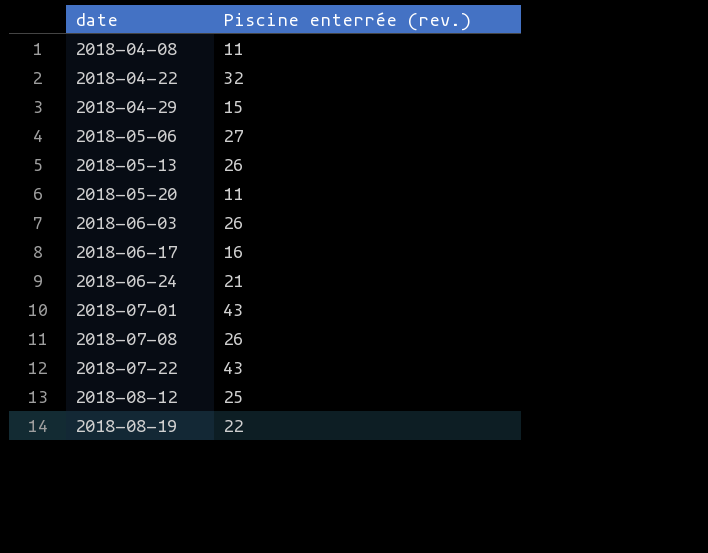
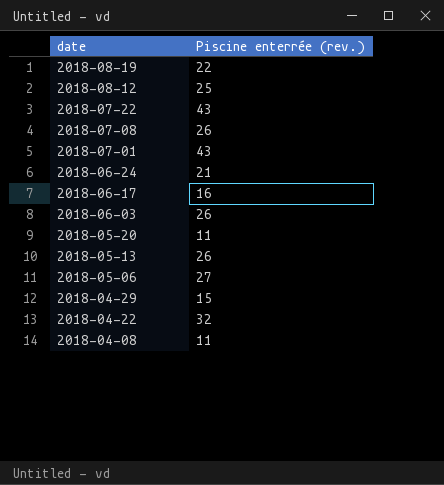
row order: date ascending -> date descending

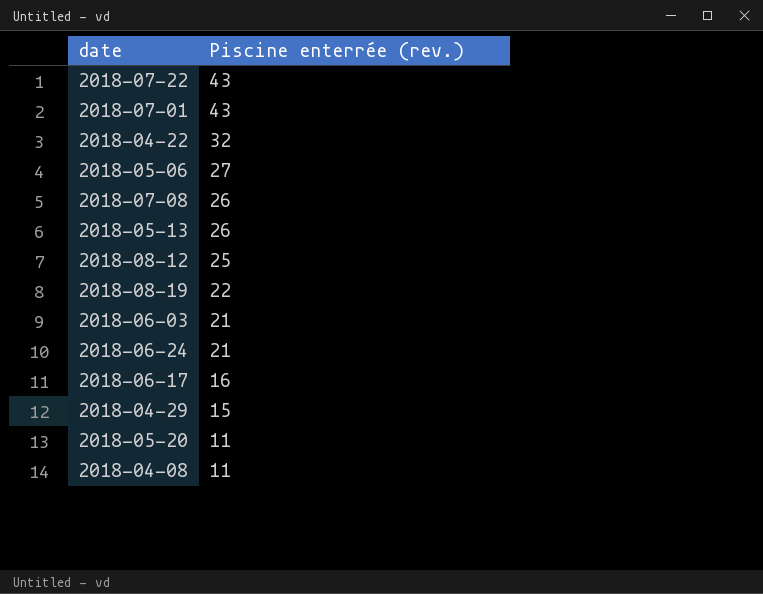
row order: date descending -> Piscine enterrée (rev.) descending
2018-06-03 | Piscine enterrée (rev.): 26 -> 21

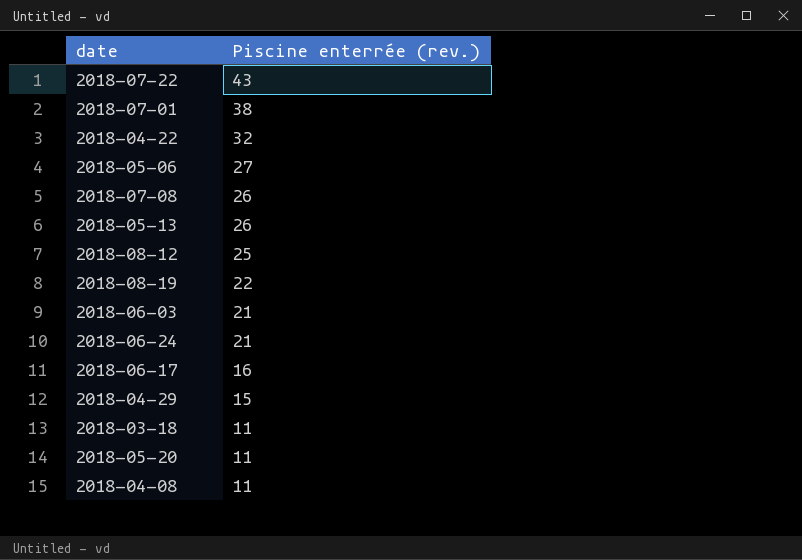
2018-07-01 | Piscine enterrée (rev.): 43 -> 38
row 2018-03-18: none -> 11

